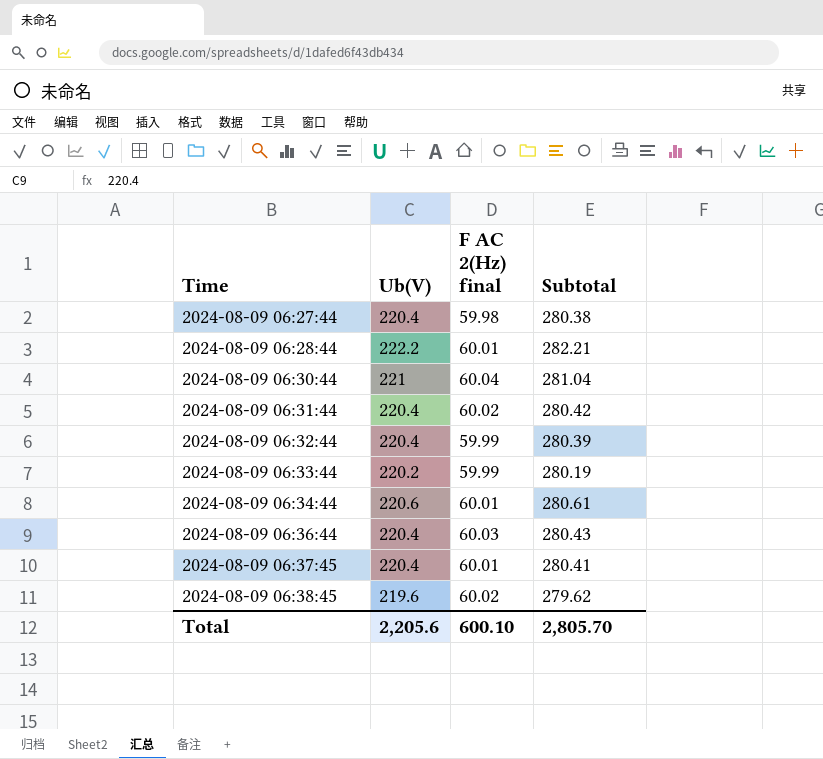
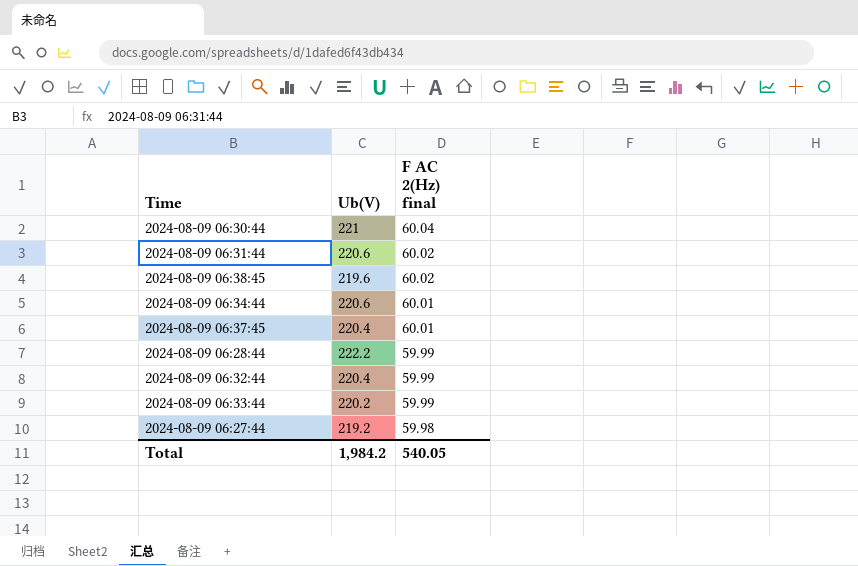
row order: Time ascending -> F AC 2(Hz) final descending
column Subtotal | formula: [Ub(V)] + [F AC 2(Hz) final] -> none
row 2024-08-09 06:36:44: 220.4 | 60.03 | 280.43 -> none
2024-08-09 06:31:44 | Ub(V): 220.4 -> 220.6
2024-08-09 06:28:44 | F AC 2(Hz) final: 60.01 -> 59.99
2024-08-09 06:27:44 | Ub(V): 220.4 -> 219.2
Total | Ub(V): 2,205.6 -> 1,984.2
Total | F AC 2(Hz) final: 600.10 -> 540.05

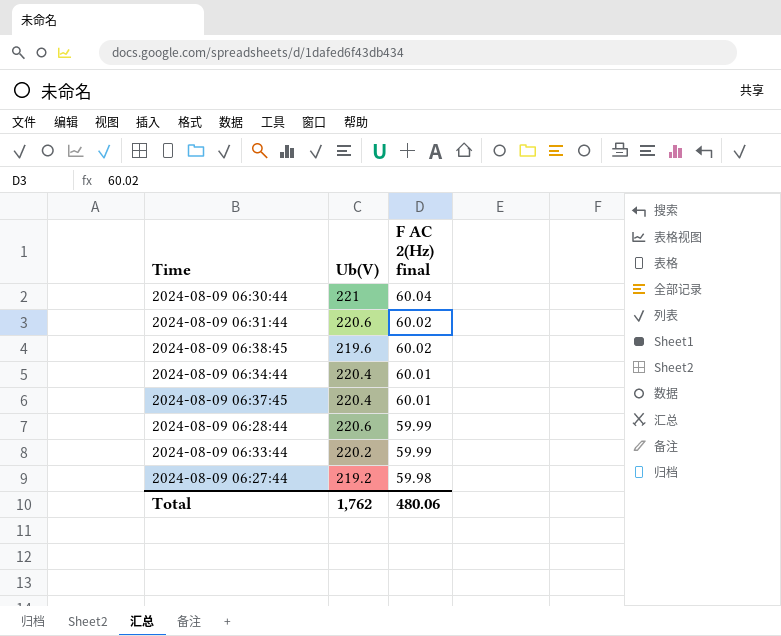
row 2024-08-09 06:32:44: 220.4 | 59.99 -> none
2024-08-09 06:34:44 | Ub(V): 220.6 -> 220.4
2024-08-09 06:28:44 | Ub(V): 222.2 -> 220.6
Total | Ub(V): 1,984.2 -> 1,762
Total | F AC 2(Hz) final: 540.05 -> 480.06

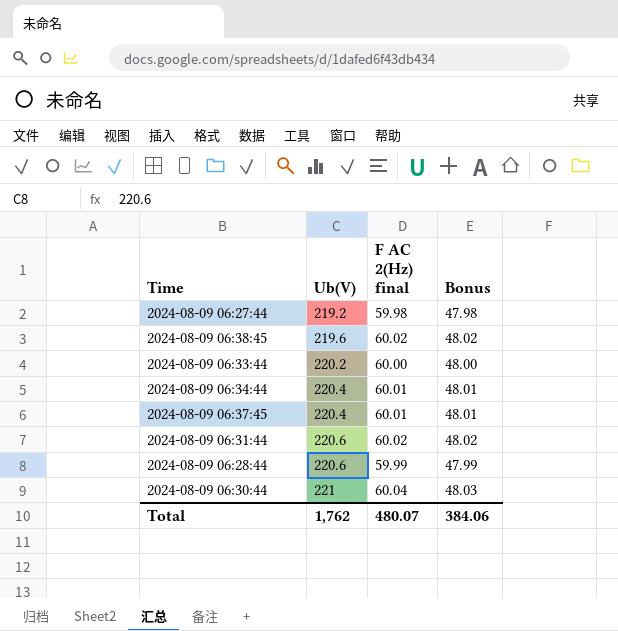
row order: F AC 2(Hz) final descending -> Ub(V) ascending
column Bonus | formula: none -> [F AC 2(Hz) final] * 0.8
2024-08-09 06:33:44 | F AC 2(Hz) final: 59.99 -> 60.00
Total | F AC 2(Hz) final: 480.06 -> 480.07

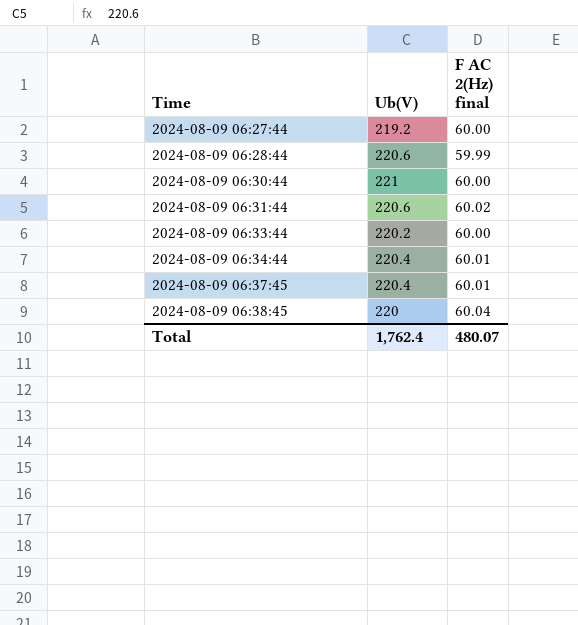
row order: Ub(V) ascending -> Time ascending
column Bonus | formula: [F AC 2(Hz) final] * 0.8 -> none
2024-08-09 06:27:44 | F AC 2(Hz) final: 59.98 -> 60.00
2024-08-09 06:30:44 | F AC 2(Hz) final: 60.04 -> 60.00
2024-08-09 06:38:45 | Ub(V): 219.6 -> 220
2024-08-09 06:38:45 | F AC 2(Hz) final: 60.02 -> 60.04
Total | Ub(V): 1,762 -> 1,762.4

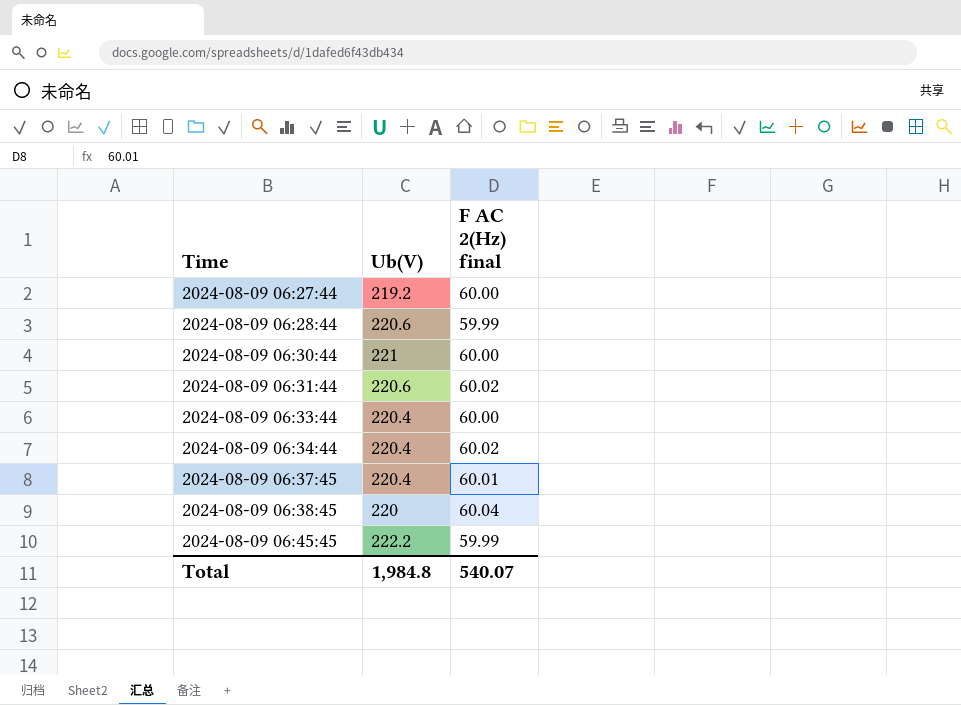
2024-08-09 06:33:44 | Ub(V): 220.2 -> 220.4
2024-08-09 06:34:44 | F AC 2(Hz) final: 60.01 -> 60.02
row 2024-08-09 06:45:45: none -> 222.2 | 59.99
Total | Ub(V): 1,762.4 -> 1,984.8
Total | F AC 2(Hz) final: 480.07 -> 540.07

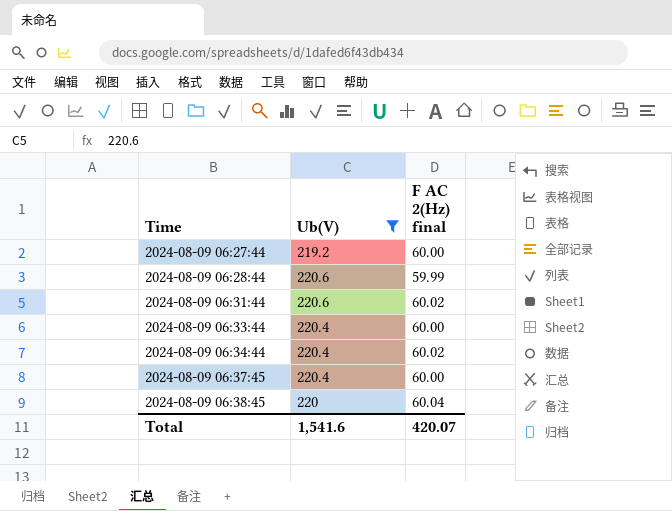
filter: none -> Ub(V) <= 220.6
2024-08-09 06:37:45 | F AC 2(Hz) final: 60.01 -> 60.00
Total | Ub(V): 1,984.8 -> 1,541.6
Total | F AC 2(Hz) final: 540.07 -> 420.07

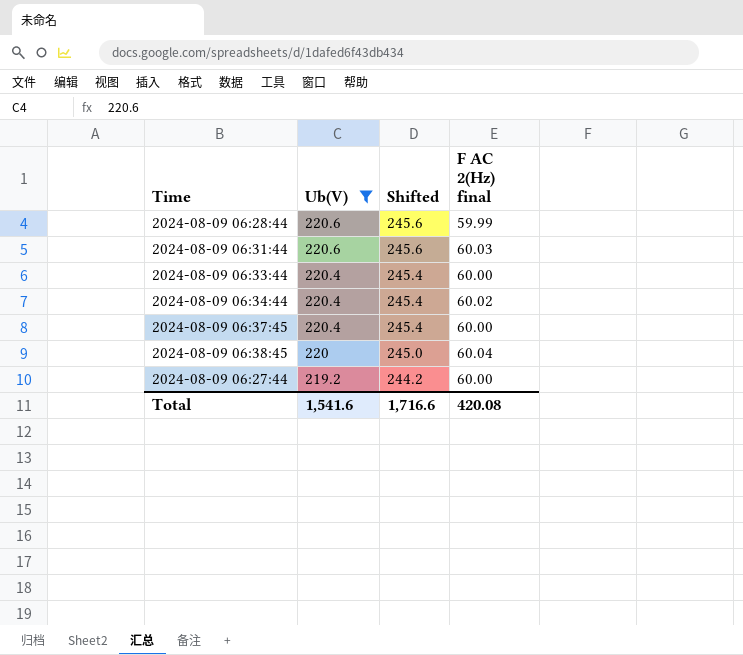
row order: Time ascending -> Ub(V) descending
column Shifted | formula: none -> [Ub(V)] + 25
2024-08-09 06:31:44 | F AC 2(Hz) final: 60.02 -> 60.03
Total | F AC 2(Hz) final: 420.07 -> 420.08

